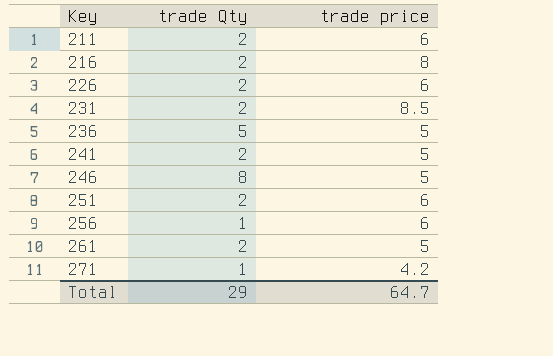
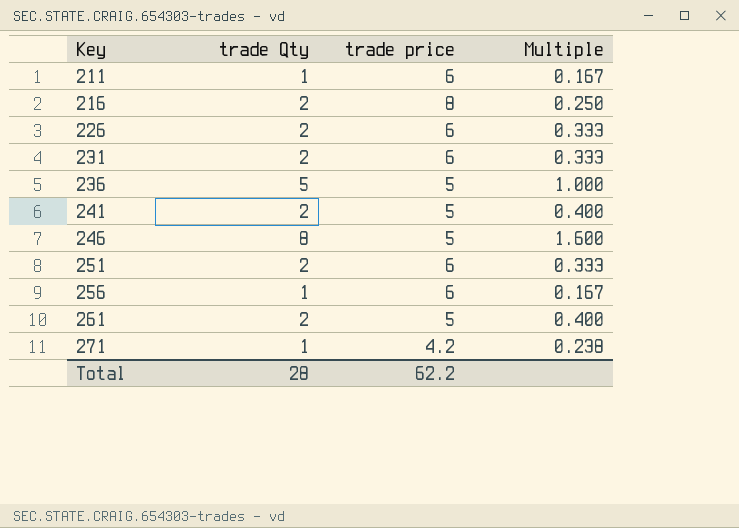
column Multiple | formula: none -> [trade Qty] / [trade price]
211 | trade Qty: 2 -> 1
231 | trade price: 8.5 -> 6
Total | trade Qty: 29 -> 28
Total | trade price: 64.7 -> 62.2

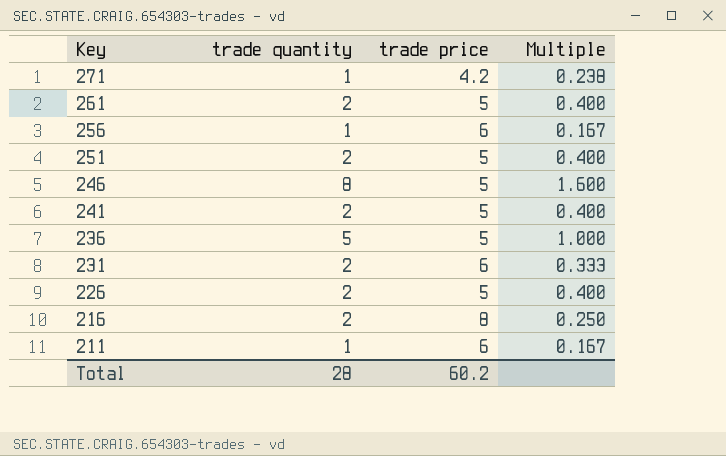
row order: Key ascending -> Key descending
column name: trade Qty -> trade quantity
251 | trade price: 6 -> 5
251 | Multiple: 0.333 -> 0.400
226 | trade price: 6 -> 5
226 | Multiple: 0.333 -> 0.400
Total | trade price: 62.2 -> 60.2

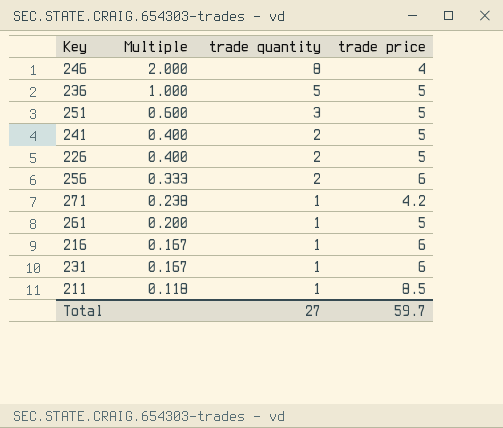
row order: Key descending -> Multiple descending
column Multiple | position: 4 -> 2
246 | Multiple: 1.600 -> 2.000
246 | trade price: 5 -> 4
251 | Multiple: 0.400 -> 0.600
251 | trade quantity: 2 -> 3
256 | Multiple: 0.167 -> 0.333
256 | trade quantity: 1 -> 2
261 | Multiple: 0.400 -> 0.200
261 | trade quantity: 2 -> 1
216 | Multiple: 0.250 -> 0.167
216 | trade quantity: 2 -> 1
216 | trade price: 8 -> 6
231 | Multiple: 0.333 -> 0.167
231 | trade quantity: 2 -> 1
211 | Multiple: 0.167 -> 0.118
211 | trade price: 6 -> 8.5
Total | trade quantity: 28 -> 27
Total | trade price: 60.2 -> 59.7

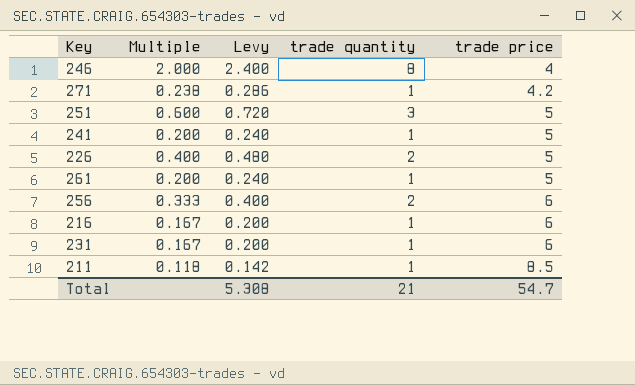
row order: Multiple descending -> trade price ascending
column Levy | formula: none -> [Multiple] * 1.2
row 236: 1.000 | 5 | 5 -> none
241 | Multiple: 0.400 -> 0.200
241 | trade quantity: 2 -> 1
Total | trade quantity: 27 -> 21
Total | trade price: 59.7 -> 54.7

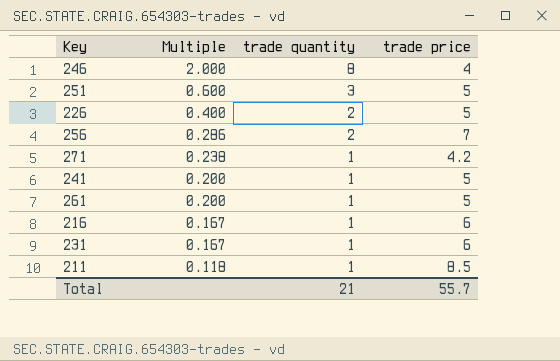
row order: trade price ascending -> Multiple descending
column Levy | formula: [Multiple] * 1.2 -> none
256 | Multiple: 0.333 -> 0.286
256 | trade price: 6 -> 7
Total | trade price: 54.7 -> 55.7

